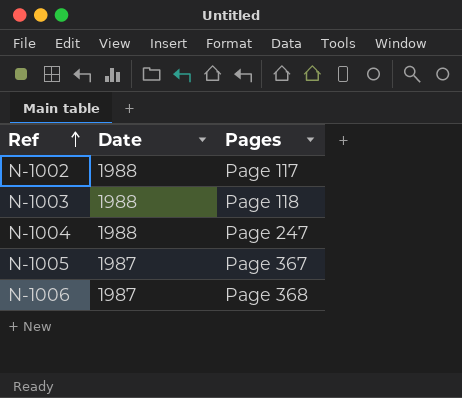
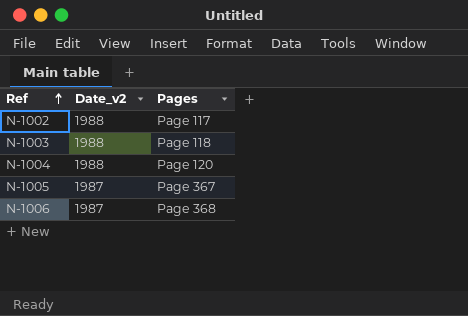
column name: Date -> Date_v2
N-1004 | Pages: Page 247 -> Page 120

